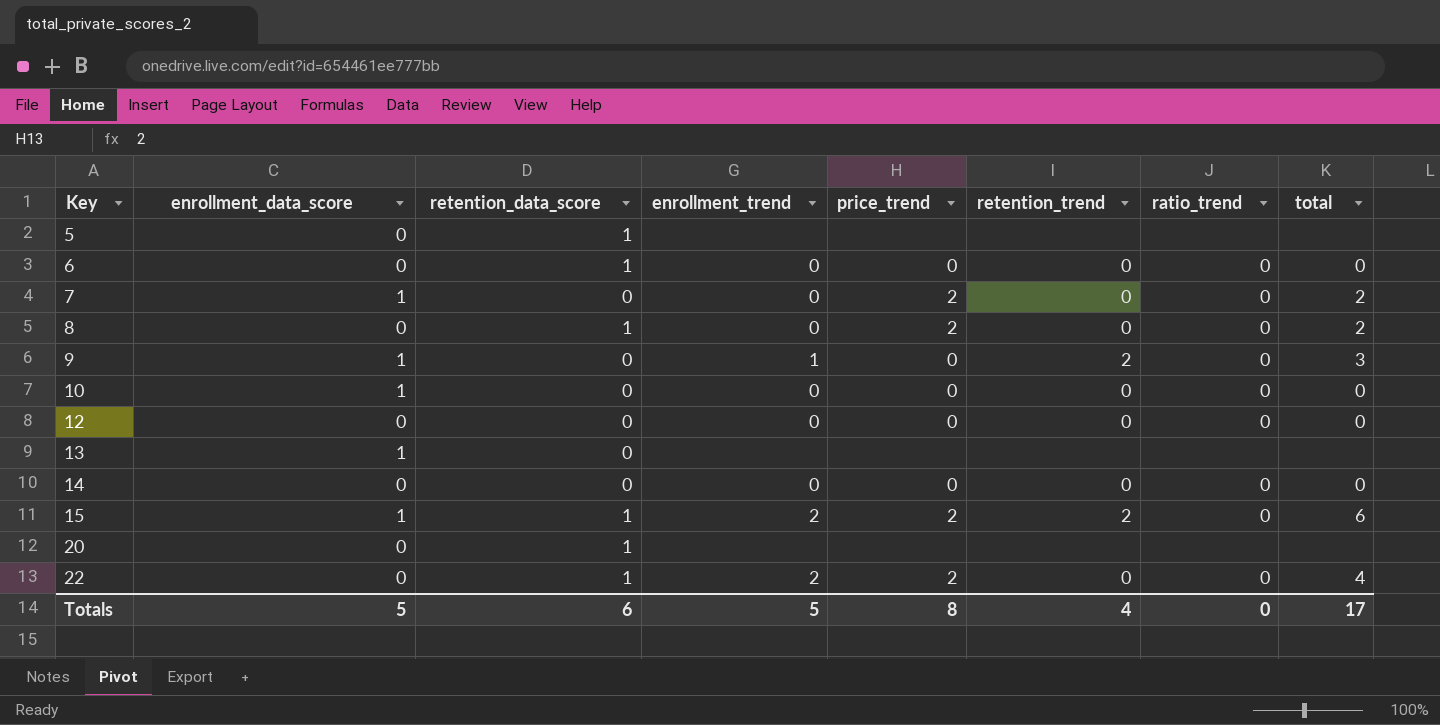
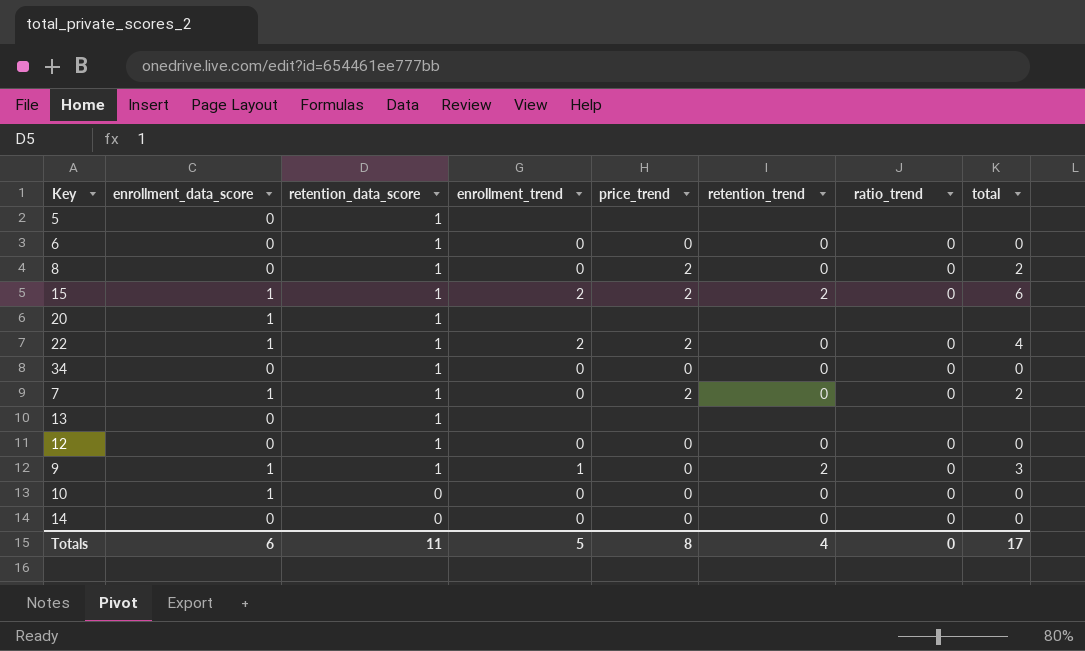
row order: Key ascending -> retention_data_score descending
20 | enrollment_data_score: 0 -> 1
22 | enrollment_data_score: 0 -> 1
row 34: none -> 0 | 1 | 0 | 0 | 0 | 0 | 0
7 | retention_data_score: 0 -> 1
13 | enrollment_data_score: 1 -> 0
13 | retention_data_score: 0 -> 1
12 | retention_data_score: 0 -> 1
9 | retention_data_score: 0 -> 1
Totals | enrollment_data_score: 5 -> 6
Totals | retention_data_score: 6 -> 11

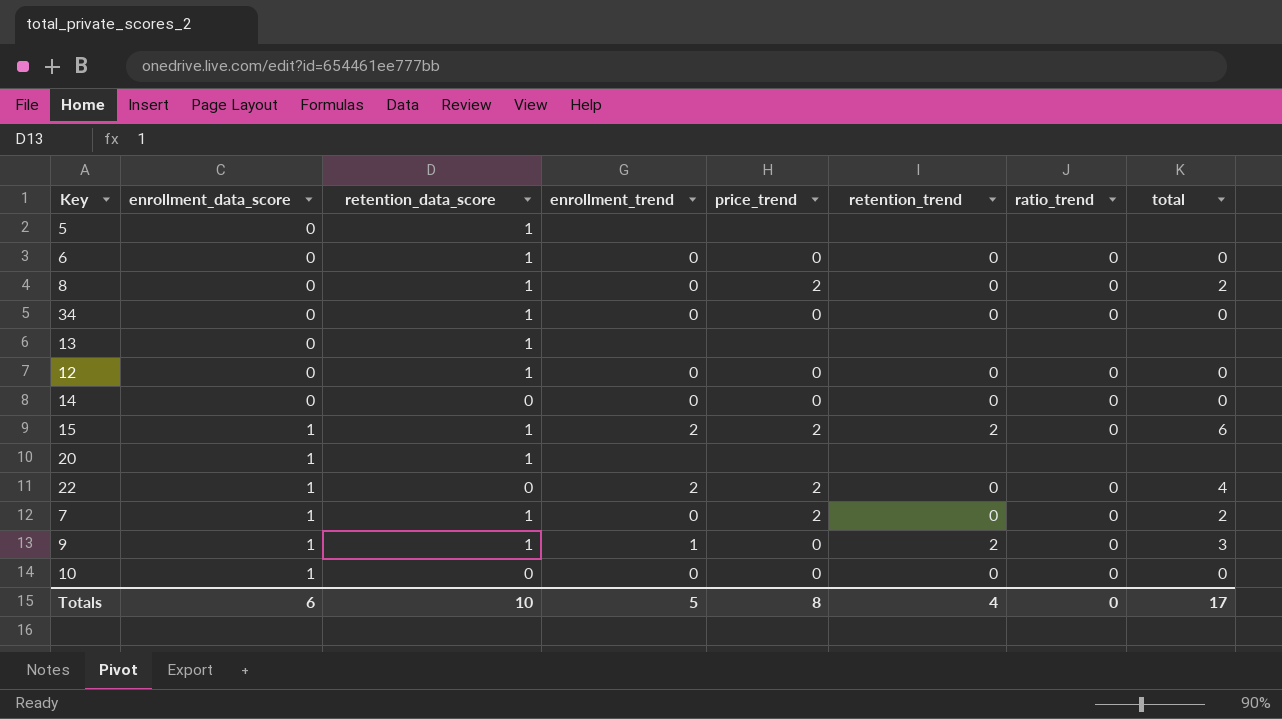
row order: retention_data_score descending -> enrollment_data_score ascending
22 | retention_data_score: 1 -> 0
Totals | retention_data_score: 11 -> 10

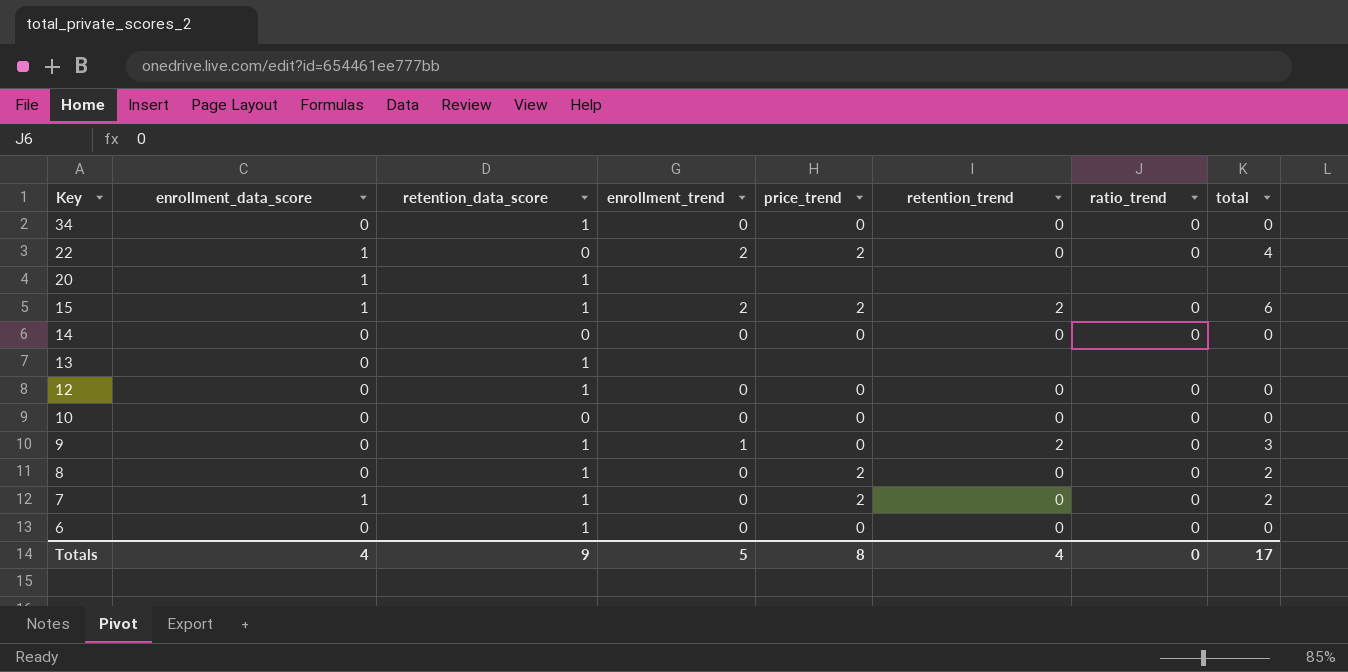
row order: enrollment_data_score ascending -> Key descending
row 5: 0 | 1 | none | none | none | none | none -> none
10 | enrollment_data_score: 1 -> 0
9 | enrollment_data_score: 1 -> 0
Totals | enrollment_data_score: 6 -> 4
Totals | retention_data_score: 10 -> 9

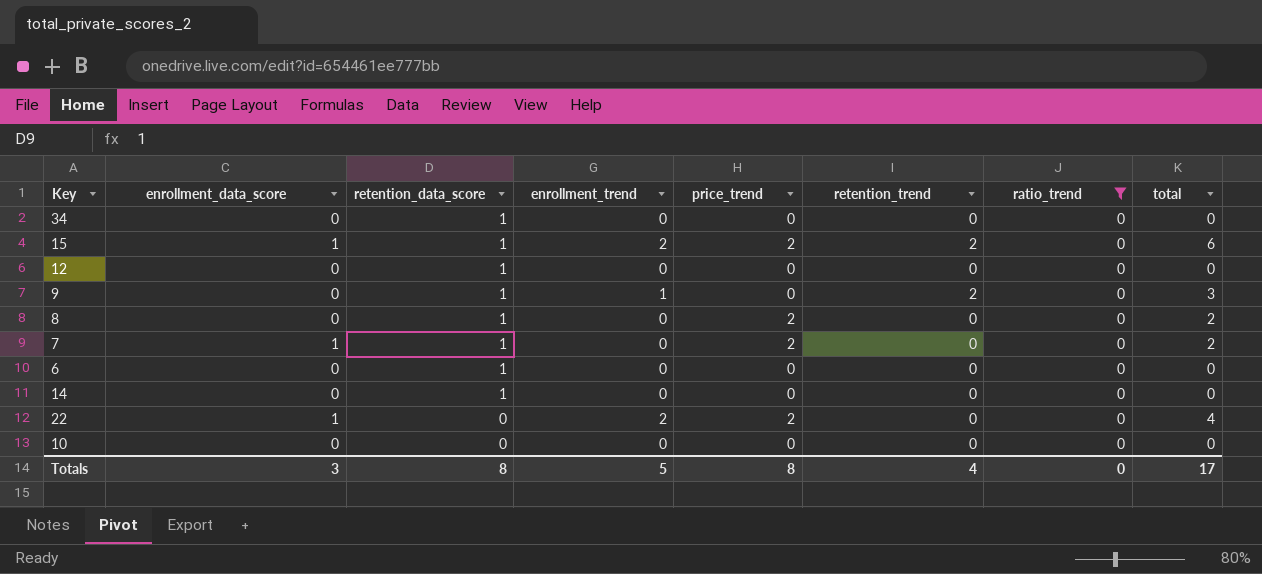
filter: none -> ratio_trend = 0
row order: Key descending -> retention_data_score descending
14 | retention_data_score: 0 -> 1
Totals | enrollment_data_score: 4 -> 3
Totals | retention_data_score: 9 -> 8

